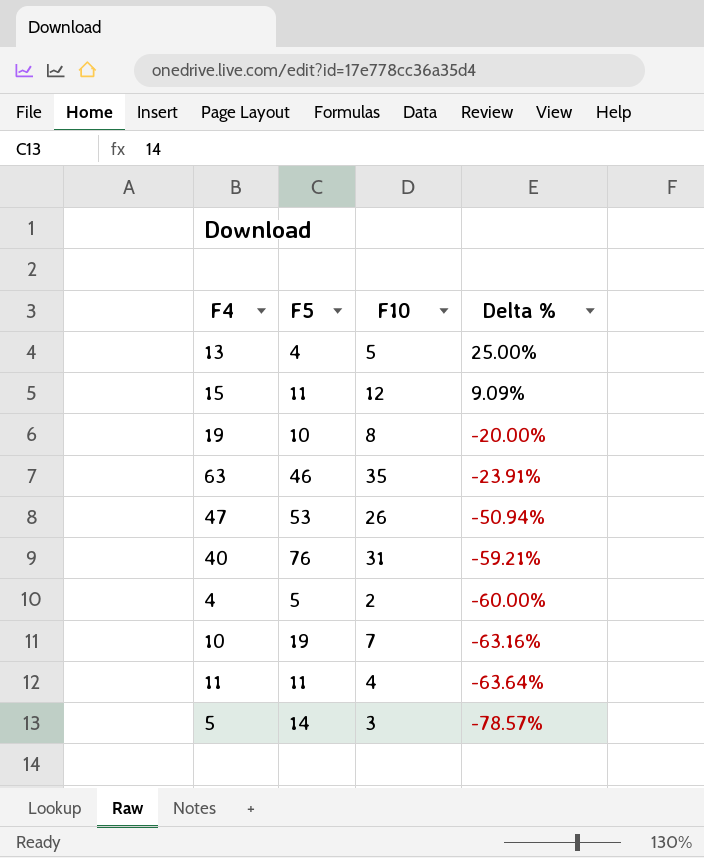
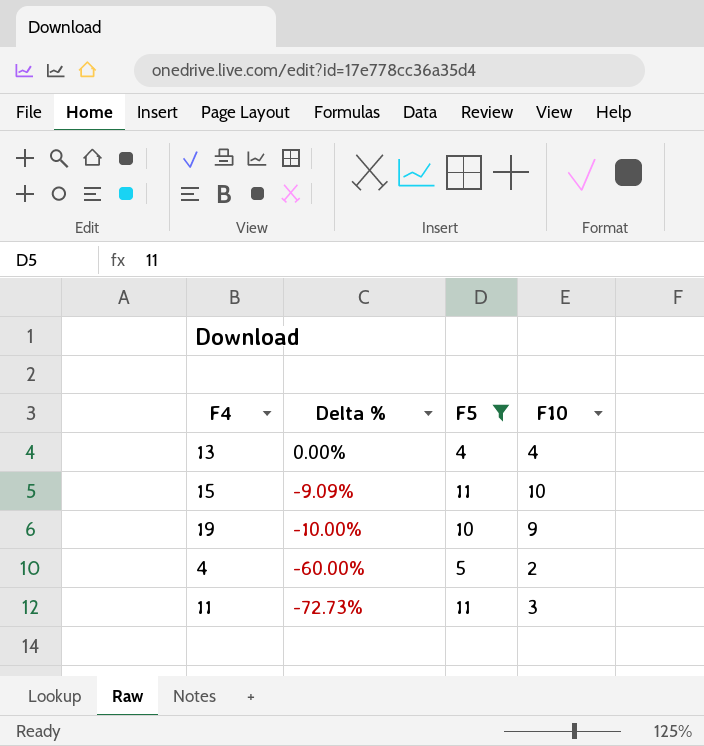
filter: none -> F5 <= 11
column Delta % | position: 4 -> 2
13 | Delta %: 25.00% -> 0.00%
13 | F10: 5 -> 4
15 | Delta %: 9.09% -> -9.09%
15 | F10: 12 -> 10
19 | Delta %: -20.00% -> -10.00%
19 | F10: 8 -> 9
11 | Delta %: -63.64% -> -72.73%
11 | F10: 4 -> 3

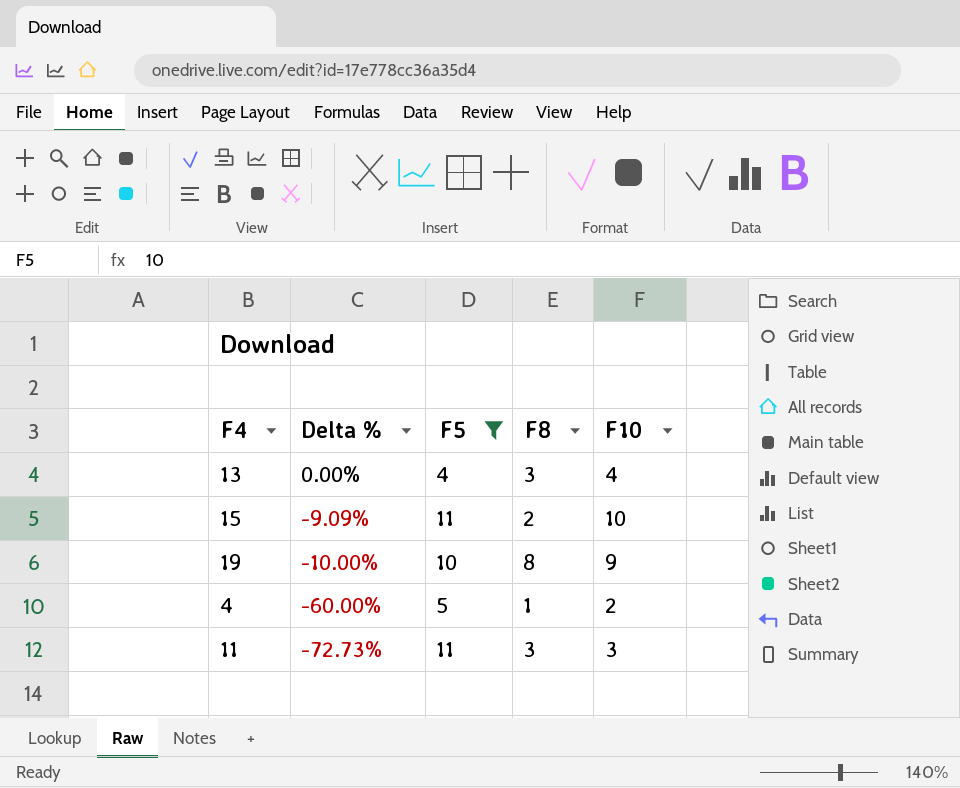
column F8 | position: none -> 4

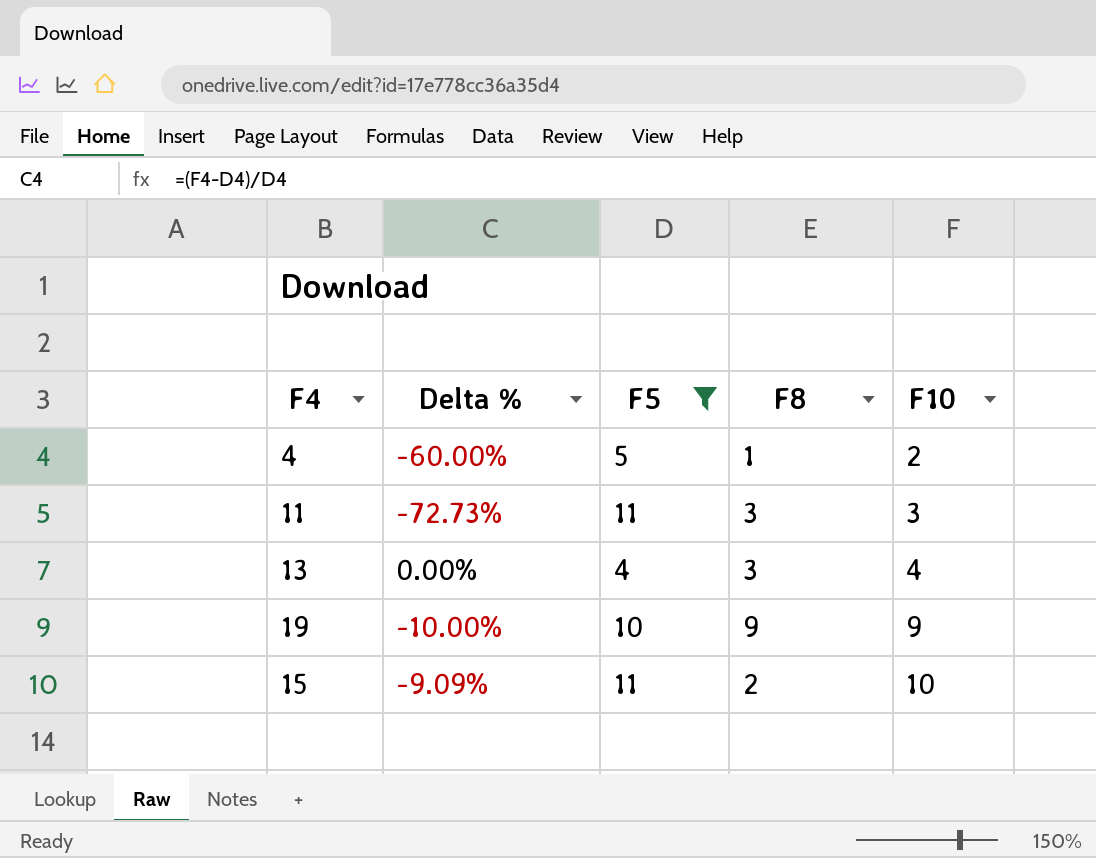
row order: Delta % descending -> F10 ascending
19 | F8: 8 -> 9

